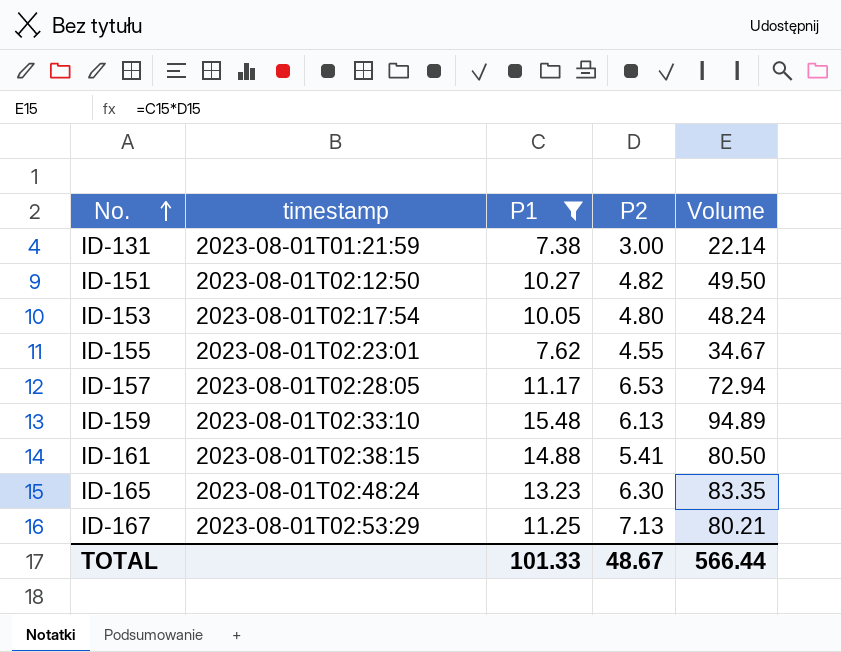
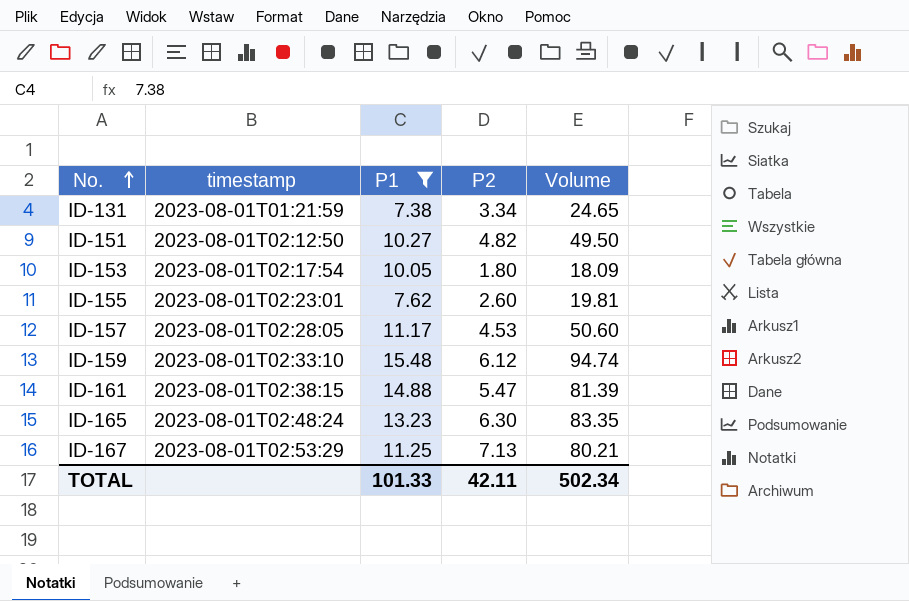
ID-131 | P2: 3.00 -> 3.34
ID-131 | Volume: 22.14 -> 24.65
ID-153 | P2: 4.80 -> 1.80
ID-153 | Volume: 48.24 -> 18.09
ID-155 | P2: 4.55 -> 2.60
ID-155 | Volume: 34.67 -> 19.81
ID-157 | P2: 6.53 -> 4.53
ID-157 | Volume: 72.94 -> 50.60
ID-159 | P2: 6.13 -> 6.12
ID-159 | Volume: 94.89 -> 94.74
ID-161 | P2: 5.41 -> 5.47
ID-161 | Volume: 80.50 -> 81.39
TOTAL | P2: 48.67 -> 42.11
TOTAL | Volume: 566.44 -> 502.34

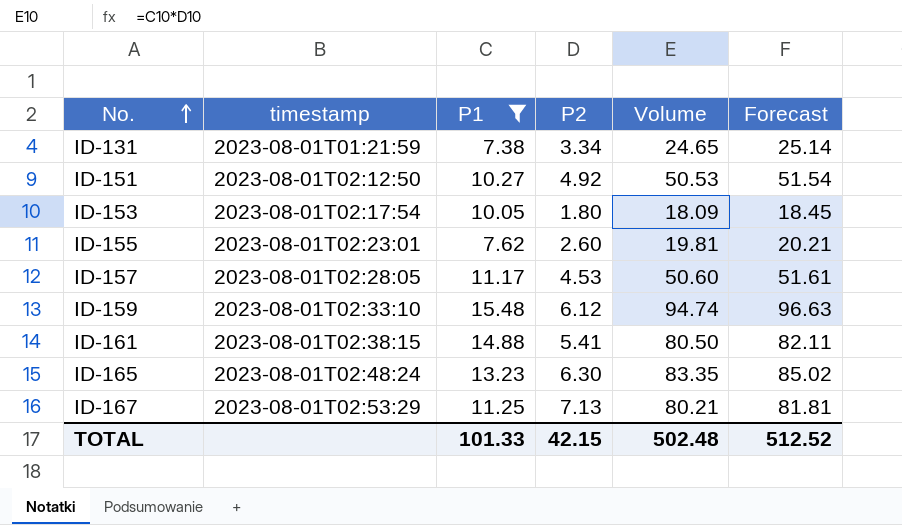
column Forecast | formula: none -> [Volume] * 1.02
ID-151 | P2: 4.82 -> 4.92
ID-151 | Volume: 49.50 -> 50.53
ID-161 | P2: 5.47 -> 5.41
ID-161 | Volume: 81.39 -> 80.50
TOTAL | P2: 42.11 -> 42.15
TOTAL | Volume: 502.34 -> 502.48

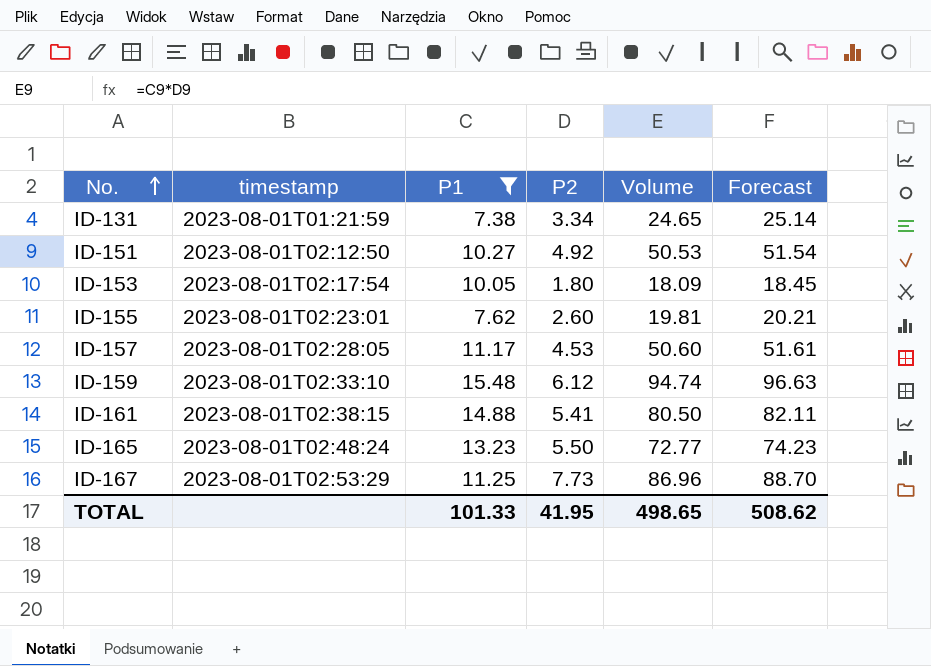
ID-165 | P2: 6.30 -> 5.50
ID-165 | Volume: 83.35 -> 72.77
ID-165 | Forecast: 85.02 -> 74.23
ID-167 | P2: 7.13 -> 7.73
ID-167 | Volume: 80.21 -> 86.96
ID-167 | Forecast: 81.81 -> 88.70
TOTAL | P2: 42.15 -> 41.95
TOTAL | Volume: 502.48 -> 498.65
TOTAL | Forecast: 512.52 -> 508.62

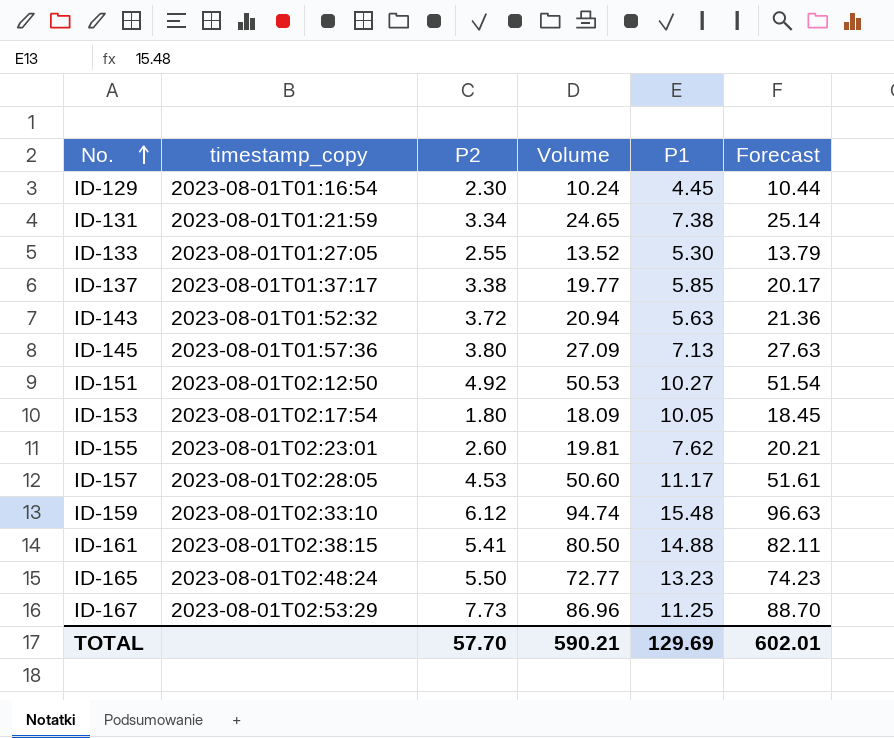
filter: P1 >= 7.38 -> none
column name: timestamp -> timestamp_copy
column P1 | position: 3 -> 5
TOTAL | P2: 41.95 -> 57.70
TOTAL | Volume: 498.65 -> 590.21
TOTAL | P1: 101.33 -> 129.69
TOTAL | Forecast: 508.62 -> 602.01

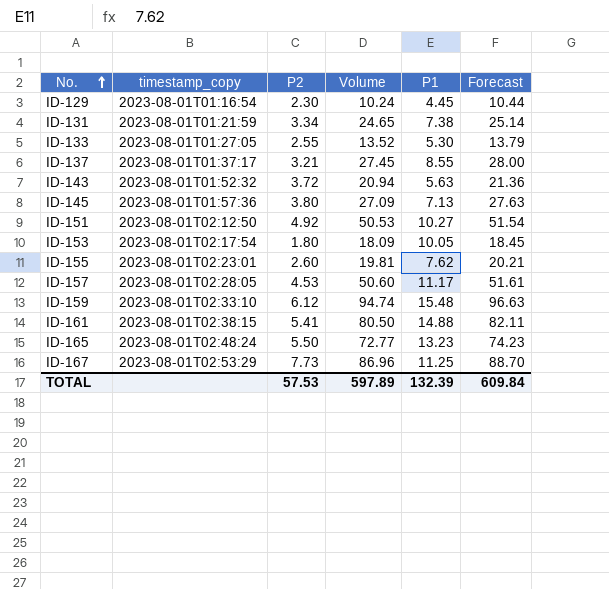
ID-137 | P2: 3.38 -> 3.21
ID-137 | Volume: 19.77 -> 27.45
ID-137 | P1: 5.85 -> 8.55
ID-137 | Forecast: 20.17 -> 28.00
TOTAL | P2: 57.70 -> 57.53
TOTAL | Volume: 590.21 -> 597.89
TOTAL | P1: 129.69 -> 132.39
TOTAL | Forecast: 602.01 -> 609.84

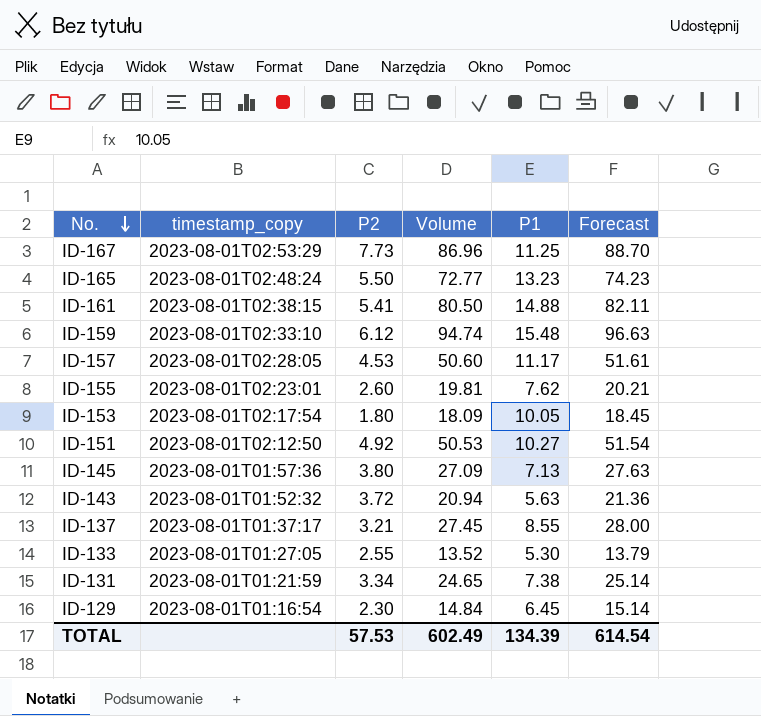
row order: No. ascending -> No. descending
ID-129 | Volume: 10.24 -> 14.84
ID-129 | P1: 4.45 -> 6.45
ID-129 | Forecast: 10.44 -> 15.14
TOTAL | Volume: 597.89 -> 602.49
TOTAL | P1: 132.39 -> 134.39
TOTAL | Forecast: 609.84 -> 614.54

